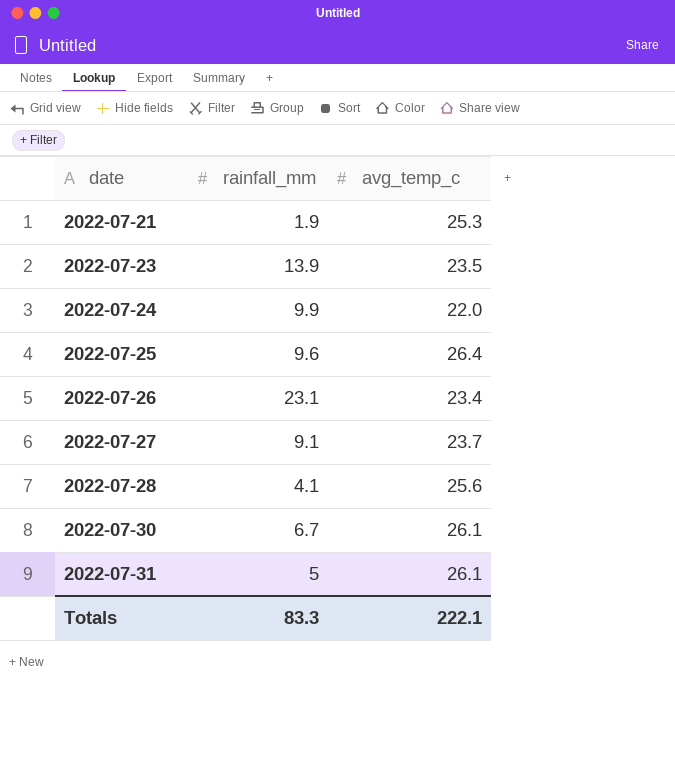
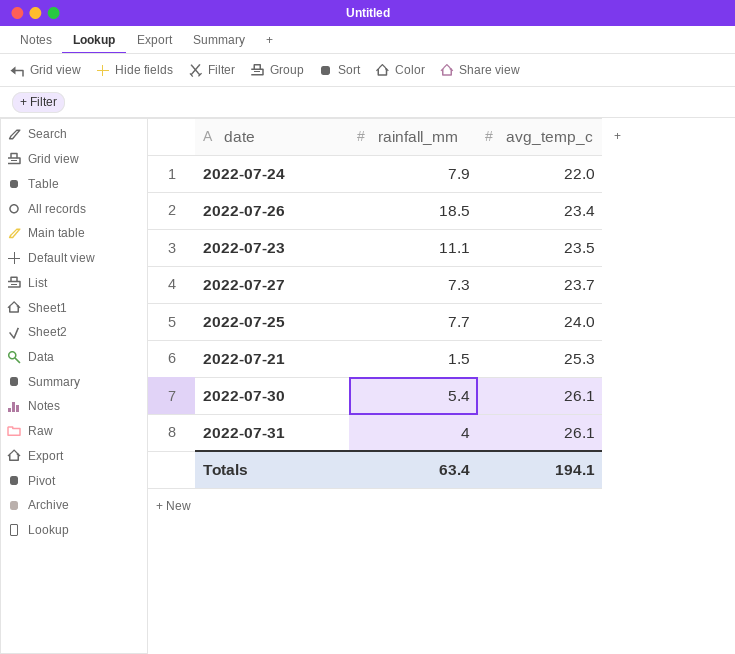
row order: date ascending -> avg_temp_c ascending
row 2022-07-28: 4.1 | 25.6 -> none
2022-07-24 | rainfall_mm: 9.9 -> 7.9
2022-07-26 | rainfall_mm: 23.1 -> 18.5
2022-07-23 | rainfall_mm: 13.9 -> 11.1
2022-07-27 | rainfall_mm: 9.1 -> 7.3
2022-07-25 | rainfall_mm: 9.6 -> 7.7
2022-07-25 | avg_temp_c: 26.4 -> 24.0
2022-07-21 | rainfall_mm: 1.9 -> 1.5
2022-07-30 | rainfall_mm: 6.7 -> 5.4
2022-07-31 | rainfall_mm: 5 -> 4
Totals | rainfall_mm: 83.3 -> 63.4
Totals | avg_temp_c: 222.1 -> 194.1

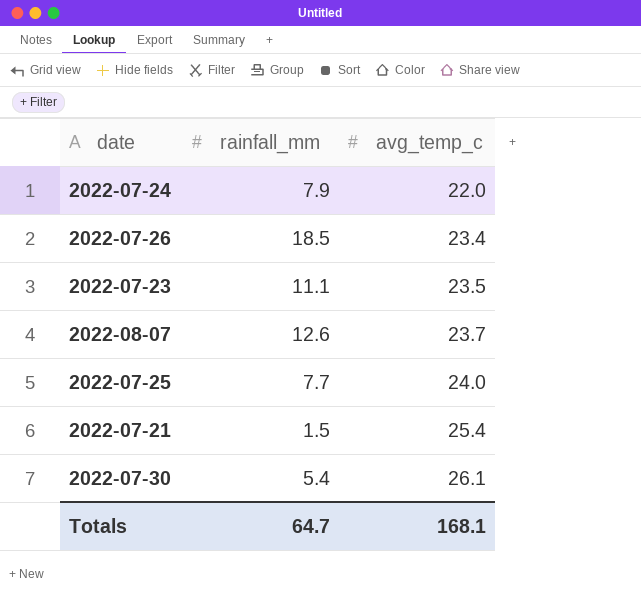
row 2022-07-27: 7.3 | 23.7 -> none
row 2022-07-31: 4 | 26.1 -> none
row 2022-08-07: none -> 12.6 | 23.7
2022-07-21 | avg_temp_c: 25.3 -> 25.4
Totals | rainfall_mm: 63.4 -> 64.7
Totals | avg_temp_c: 194.1 -> 168.1

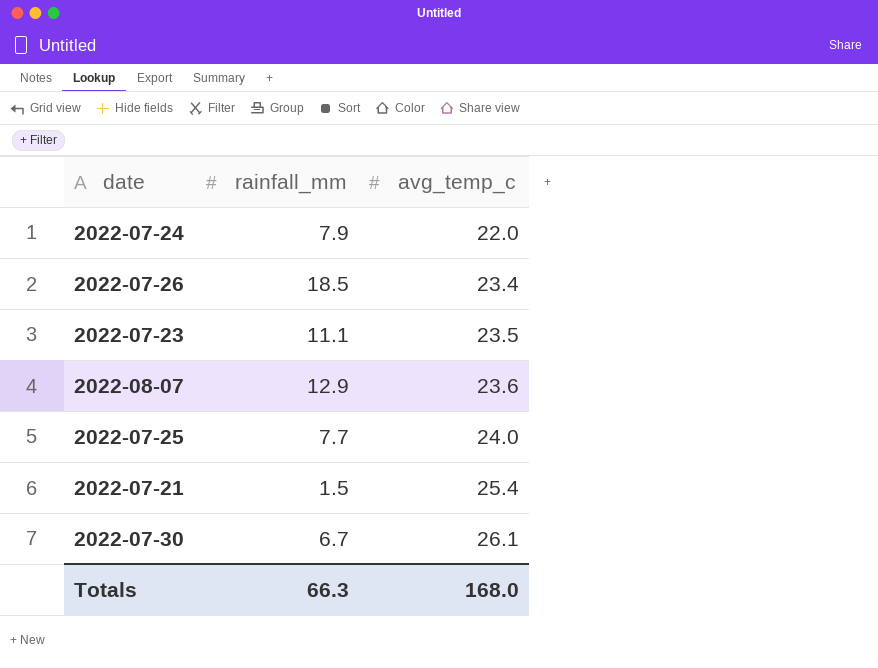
2022-08-07 | rainfall_mm: 12.6 -> 12.9
2022-08-07 | avg_temp_c: 23.7 -> 23.6
2022-07-30 | rainfall_mm: 5.4 -> 6.7
Totals | rainfall_mm: 64.7 -> 66.3
Totals | avg_temp_c: 168.1 -> 168.0

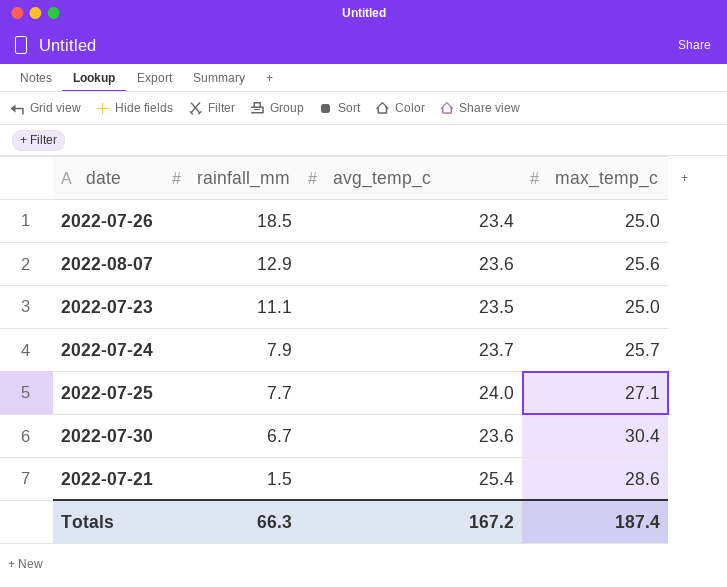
row order: avg_temp_c ascending -> rainfall_mm descending
column max_temp_c | position: none -> 4
2022-07-24 | avg_temp_c: 22.0 -> 23.7
2022-07-30 | avg_temp_c: 26.1 -> 23.6
Totals | avg_temp_c: 168.0 -> 167.2

